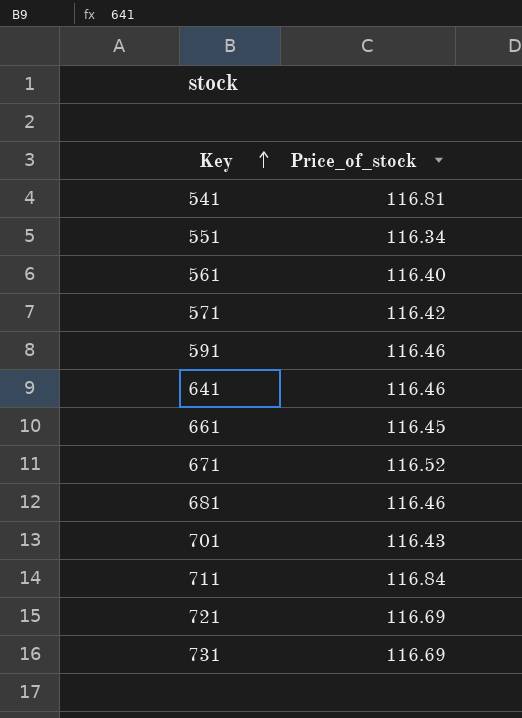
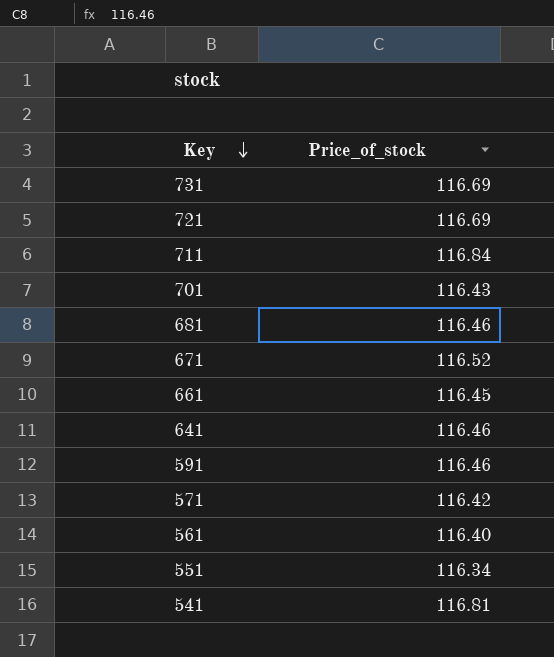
row order: Key ascending -> Key descending

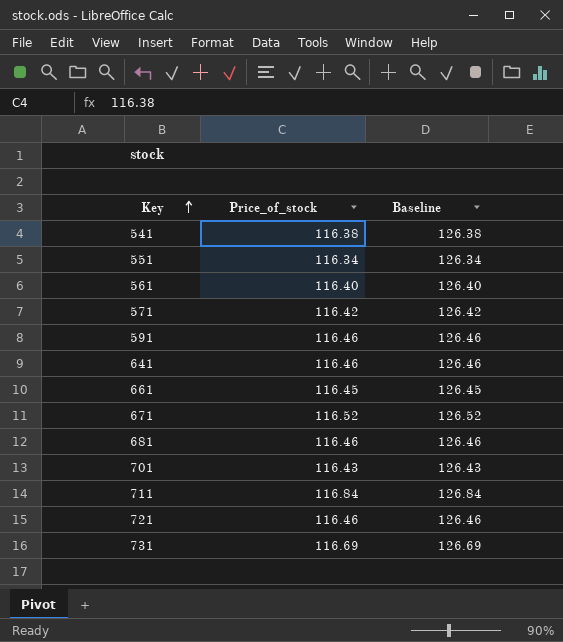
row order: Key descending -> Key ascending
column Baseline | formula: none -> [Price_of_stock] + 10
541 | Price_of_stock: 116.81 -> 116.38
721 | Price_of_stock: 116.69 -> 116.46

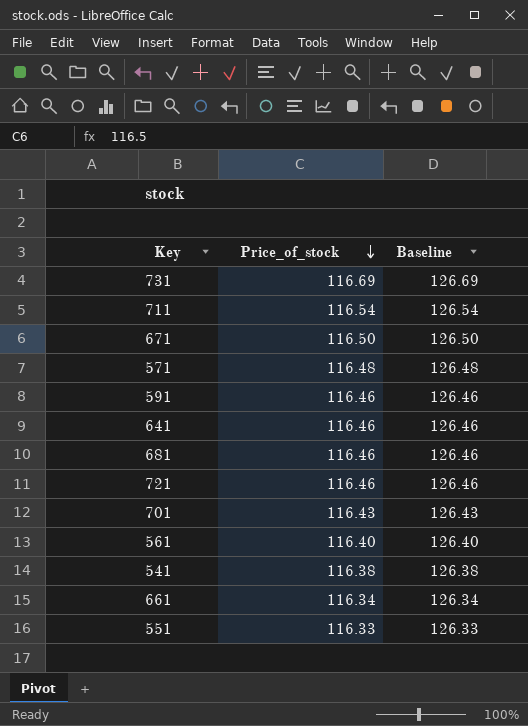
row order: Key ascending -> Price_of_stock descending
711 | Price_of_stock: 116.84 -> 116.54
711 | Baseline: 126.84 -> 126.54
671 | Price_of_stock: 116.52 -> 116.50
671 | Baseline: 126.52 -> 126.50
571 | Price_of_stock: 116.42 -> 116.48
571 | Baseline: 126.42 -> 126.48
661 | Price_of_stock: 116.45 -> 116.34
661 | Baseline: 126.45 -> 126.34
551 | Price_of_stock: 116.34 -> 116.33
551 | Baseline: 126.34 -> 126.33

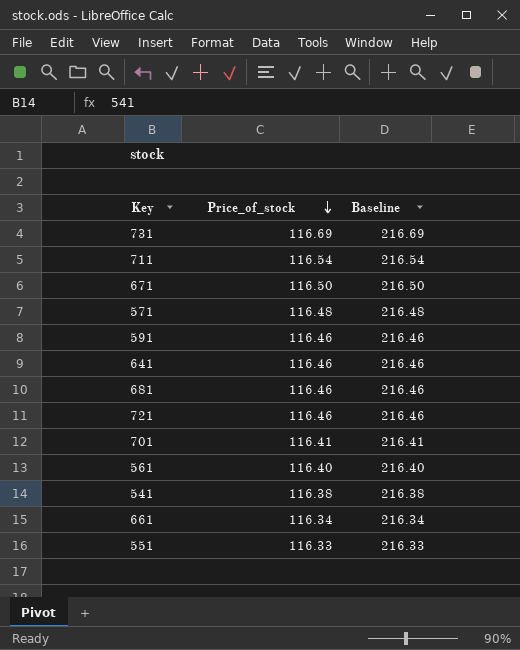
column Baseline | formula: [Price_of_stock] + 10 -> [Price_of_stock] + 100
701 | Price_of_stock: 116.43 -> 116.41

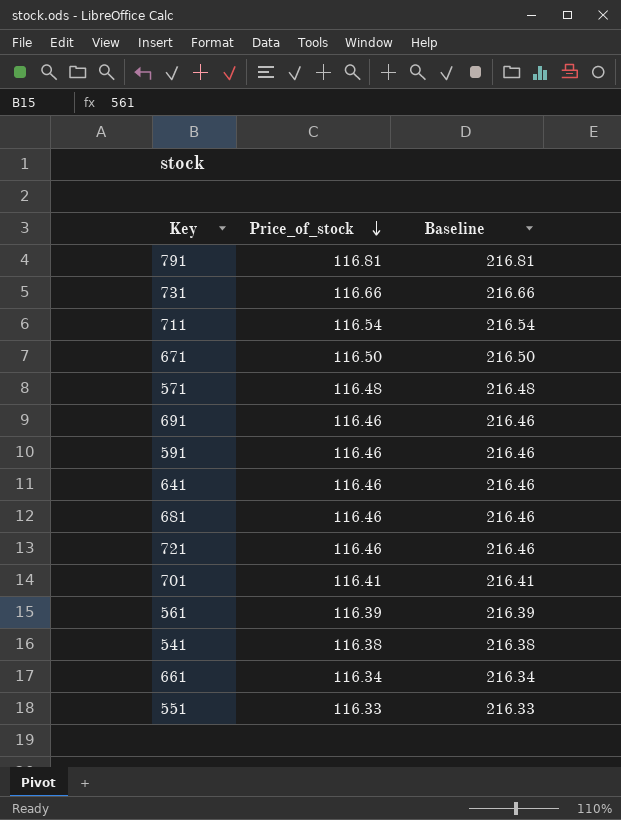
row 791: none -> 116.81 | 216.81
731 | Price_of_stock: 116.69 -> 116.66
731 | Baseline: 216.69 -> 216.66
row 691: none -> 116.46 | 216.46
561 | Price_of_stock: 116.40 -> 116.39
561 | Baseline: 216.40 -> 216.39

